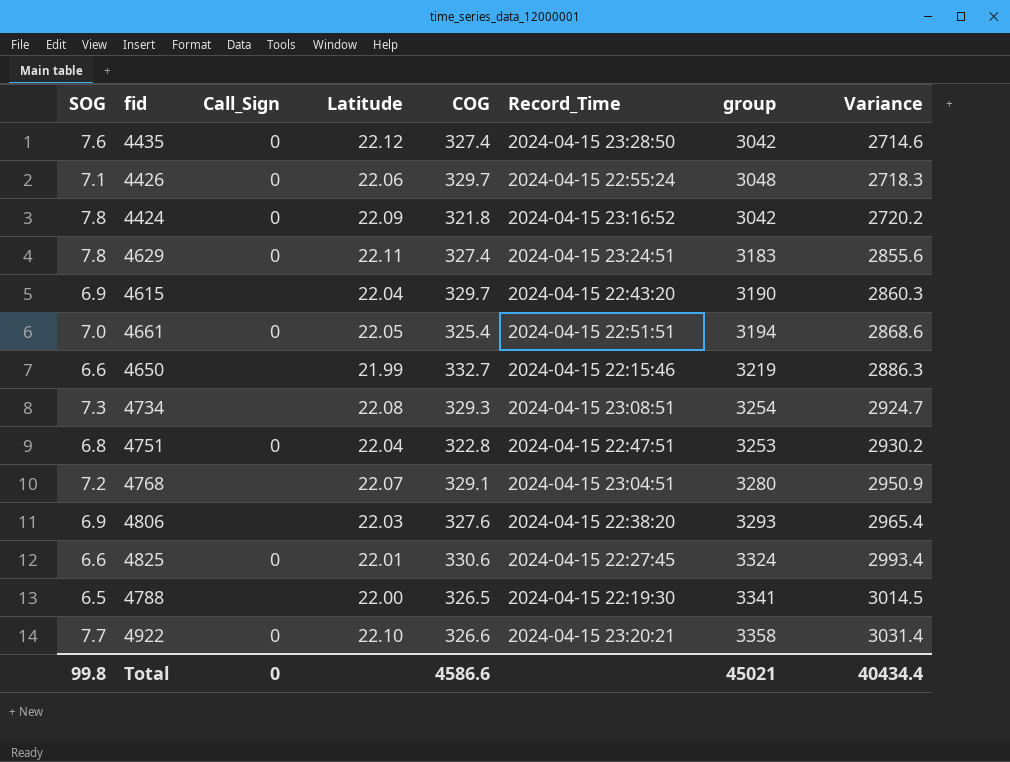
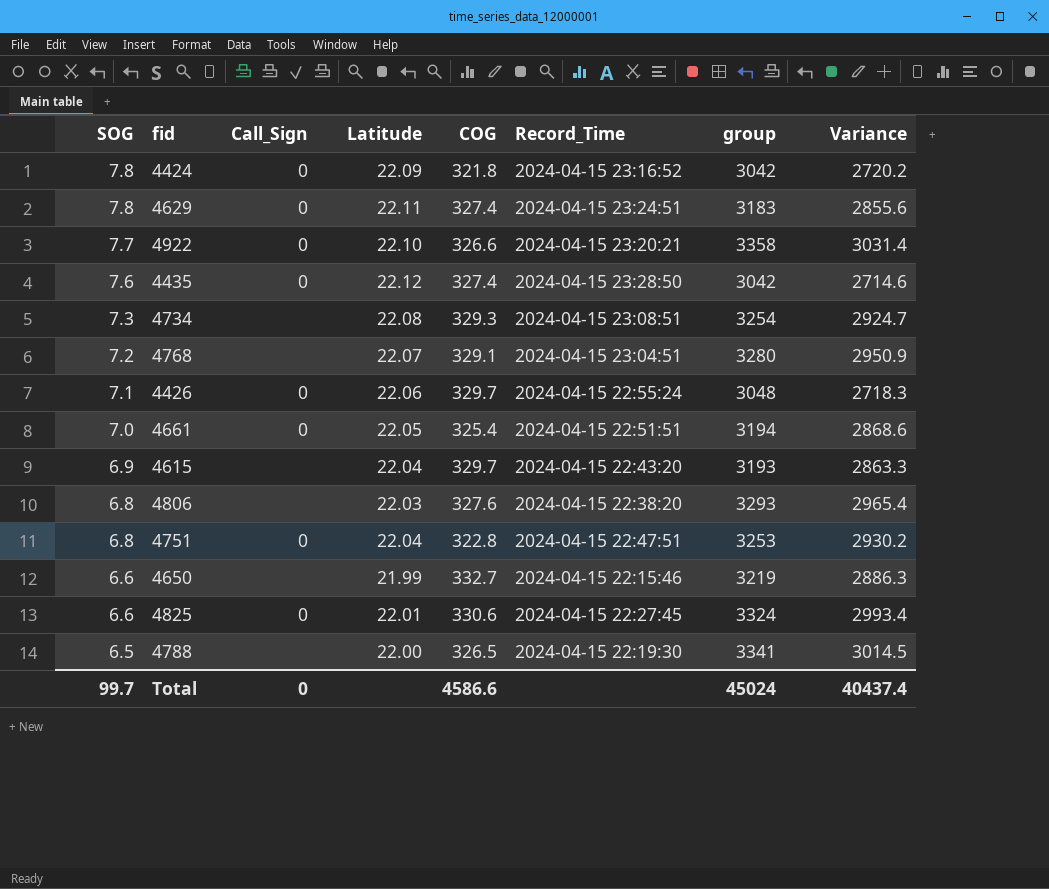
row order: Variance ascending -> SOG descending
4615 | group: 3190 -> 3193
4615 | Variance: 2860.3 -> 2863.3
4806 | SOG: 6.9 -> 6.8
Total | SOG: 99.8 -> 99.7
Total | group: 45021 -> 45024
Total | Variance: 40434.4 -> 40437.4

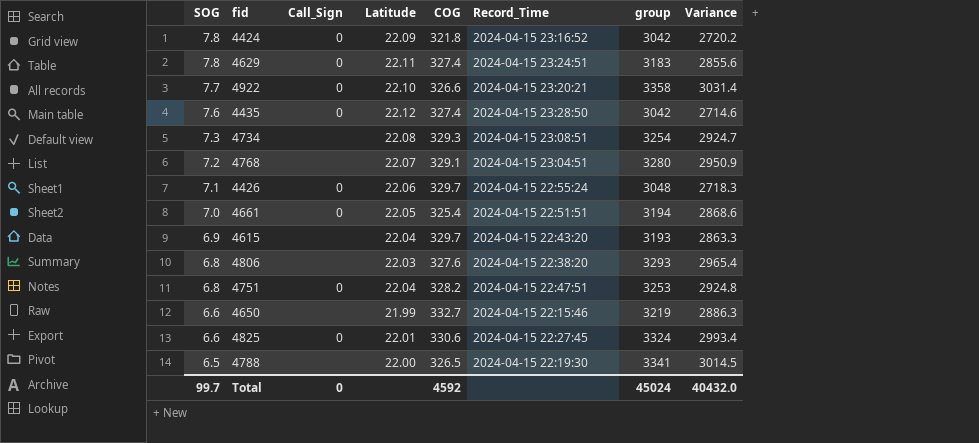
4751 | COG: 322.8 -> 328.2
4751 | Variance: 2930.2 -> 2924.8
Total | COG: 4586.6 -> 4592
Total | Variance: 40437.4 -> 40432.0

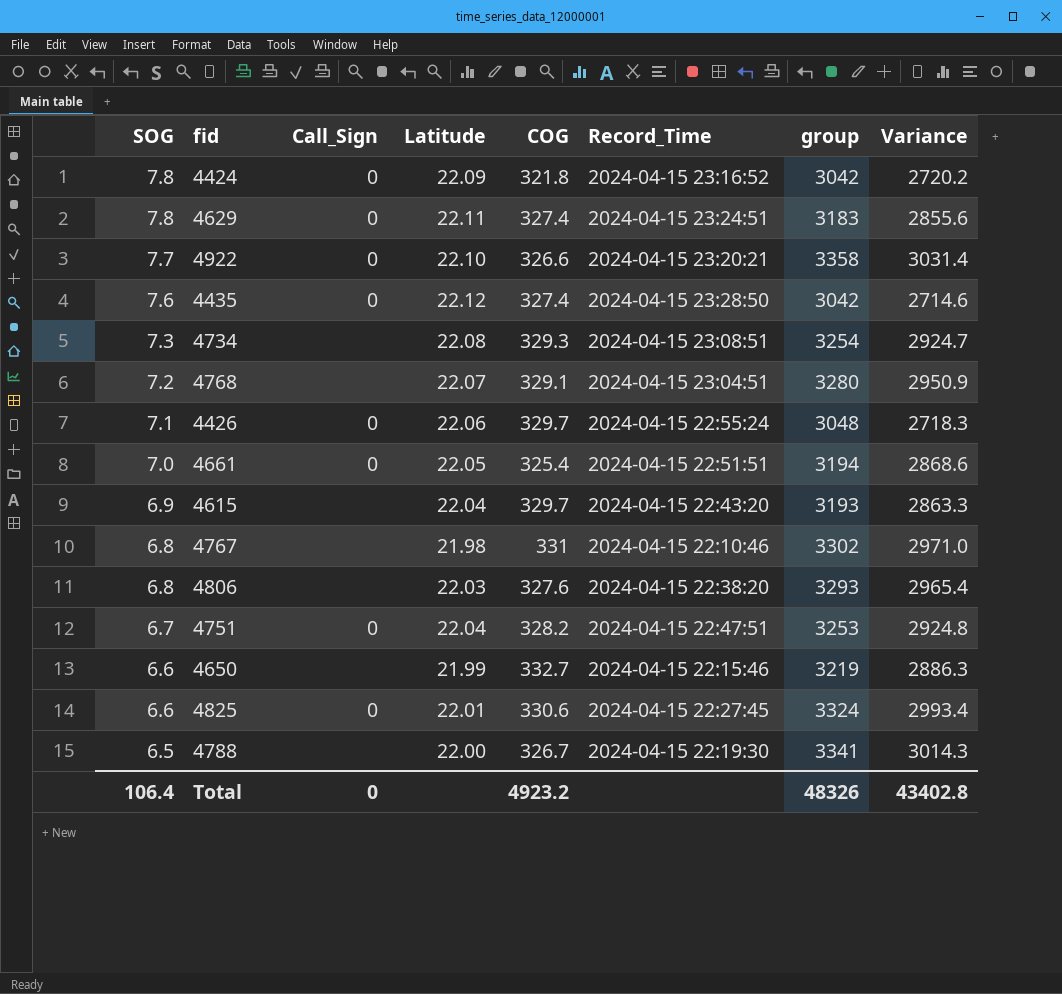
row 4767: none -> 6.8 | none | 21.98 | 331 | 2024-04-15 22:10:46 | 3302 | 2971.0
4751 | SOG: 6.8 -> 6.7
4788 | COG: 326.5 -> 326.7
4788 | Variance: 3014.5 -> 3014.3
Total | SOG: 99.7 -> 106.4
Total | COG: 4592 -> 4923.2
Total | group: 45024 -> 48326
Total | Variance: 40432.0 -> 43402.8

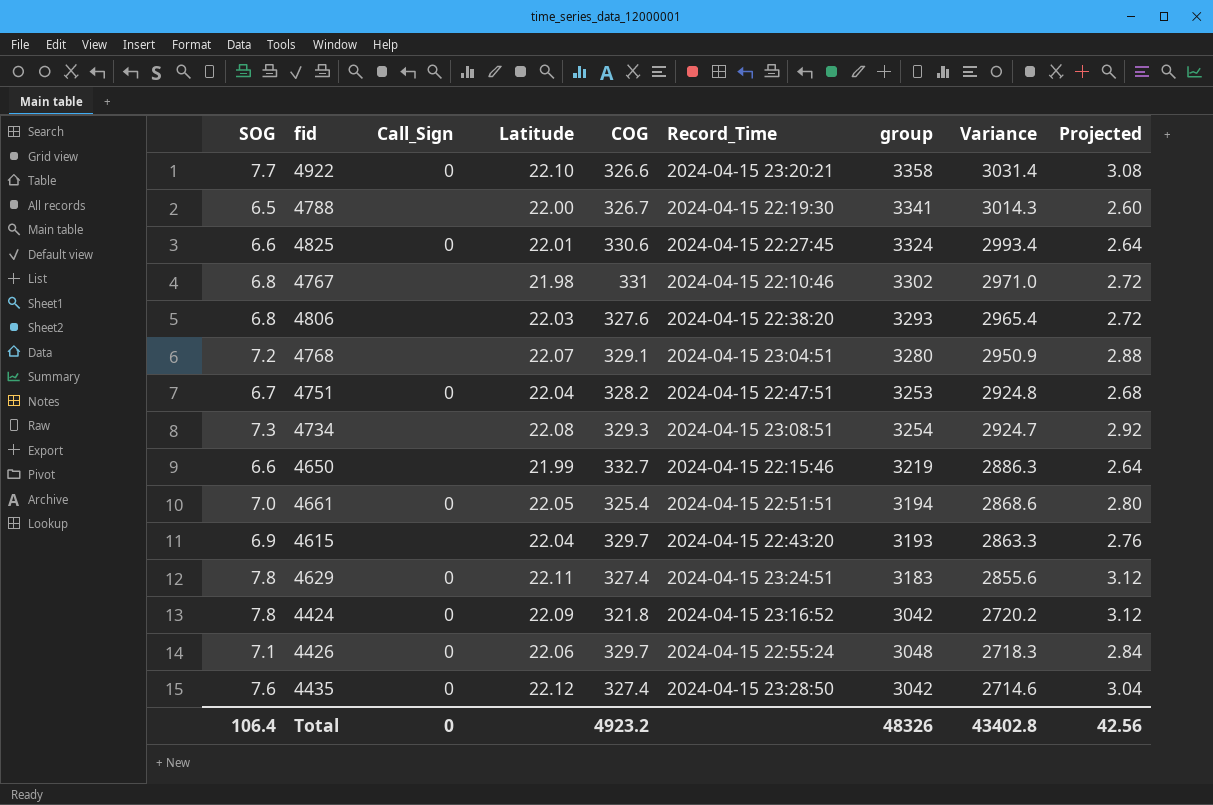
row order: SOG descending -> Variance descending
column Projected | formula: none -> [SOG] * 0.4

